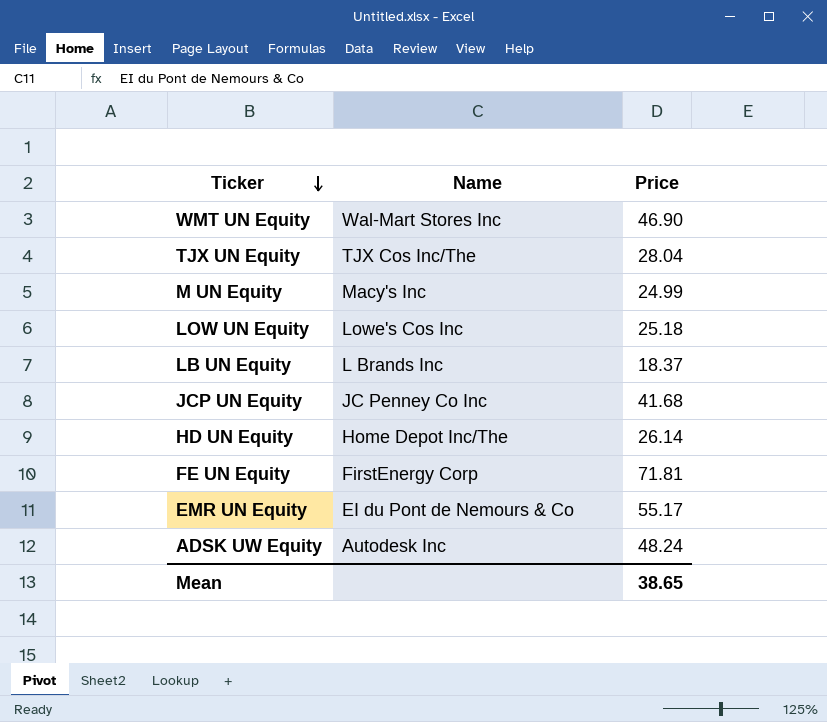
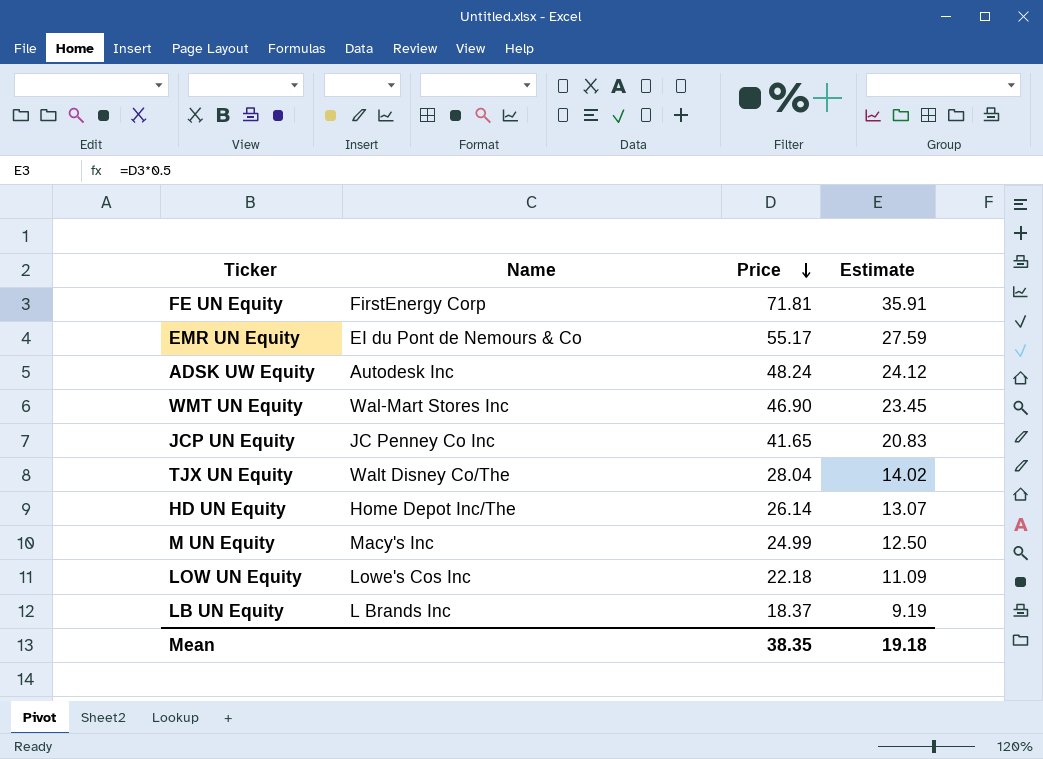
row order: Ticker descending -> Price descending
column Estimate | formula: none -> [Price] * 0.5
JCP UN Equity | Price: 41.68 -> 41.65
TJX UN Equity | Name: TJX Cos Inc/The -> Walt Disney Co/The
LOW UN Equity | Price: 25.18 -> 22.18
Mean | Price: 38.65 -> 38.35

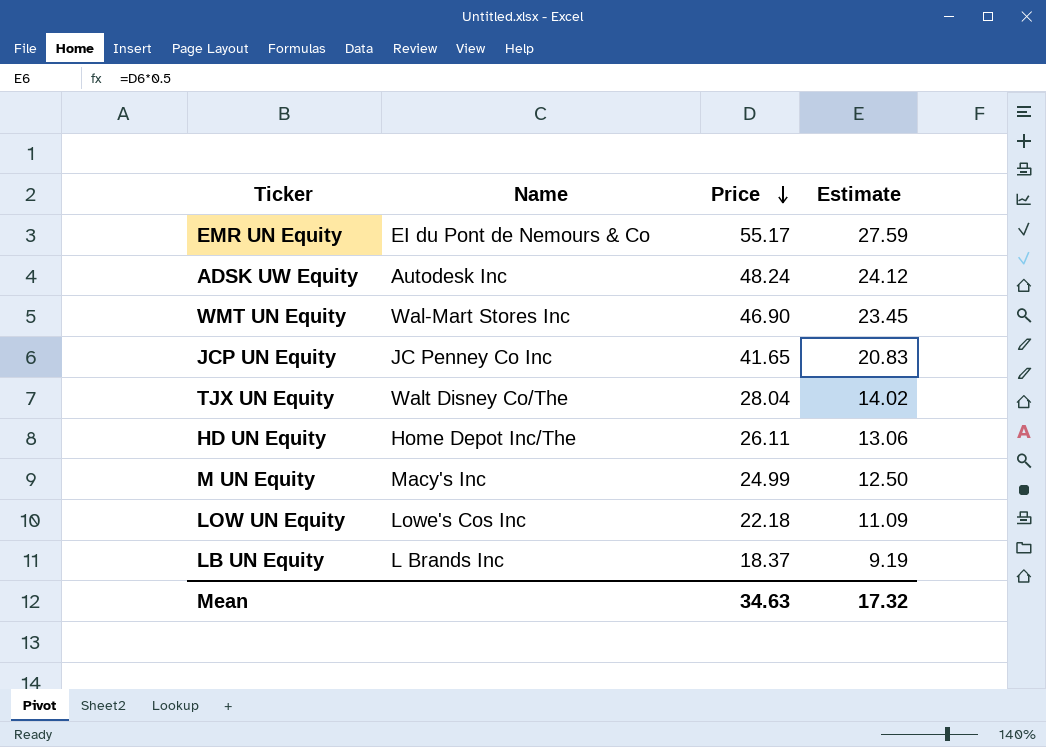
row FE UN Equity: FirstEnergy Corp | 71.81 | 35.91 -> none
HD UN Equity | Price: 26.14 -> 26.11
HD UN Equity | Estimate: 13.07 -> 13.06
Mean | Price: 38.35 -> 34.63
Mean | Estimate: 19.18 -> 17.32

